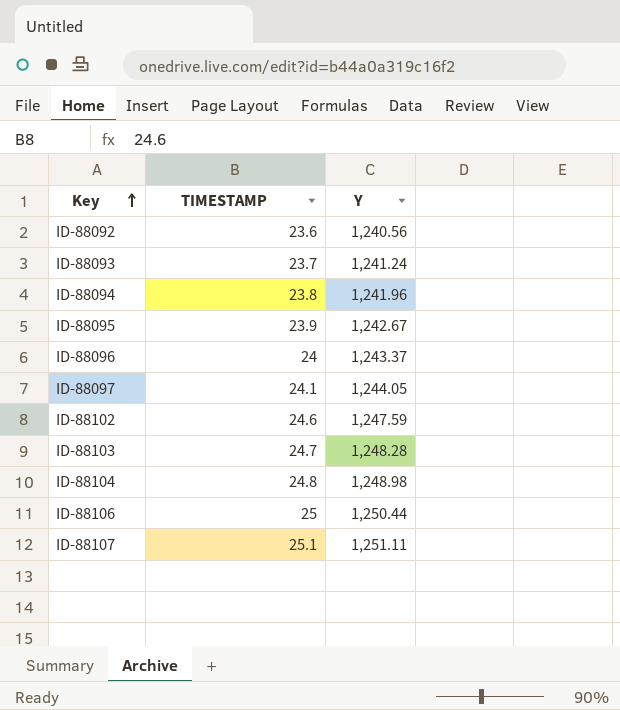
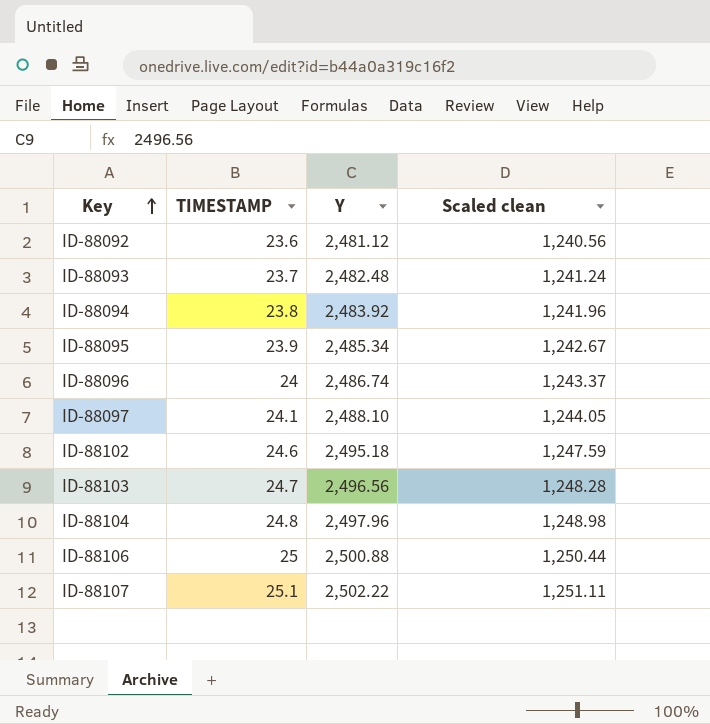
column Scaled clean | formula: none -> [Y] * 0.5
ID-88092 | Y: 1,240.56 -> 2,481.12
ID-88093 | Y: 1,241.24 -> 2,482.48
ID-88094 | Y: 1,241.96 -> 2,483.92
ID-88095 | Y: 1,242.67 -> 2,485.34
ID-88096 | Y: 1,243.37 -> 2,486.74
ID-88097 | Y: 1,244.05 -> 2,488.10
ID-88102 | Y: 1,247.59 -> 2,495.18
ID-88103 | Y: 1,248.28 -> 2,496.56
ID-88104 | Y: 1,248.98 -> 2,497.96
ID-88106 | Y: 1,250.44 -> 2,500.88
ID-88107 | Y: 1,251.11 -> 2,502.22

